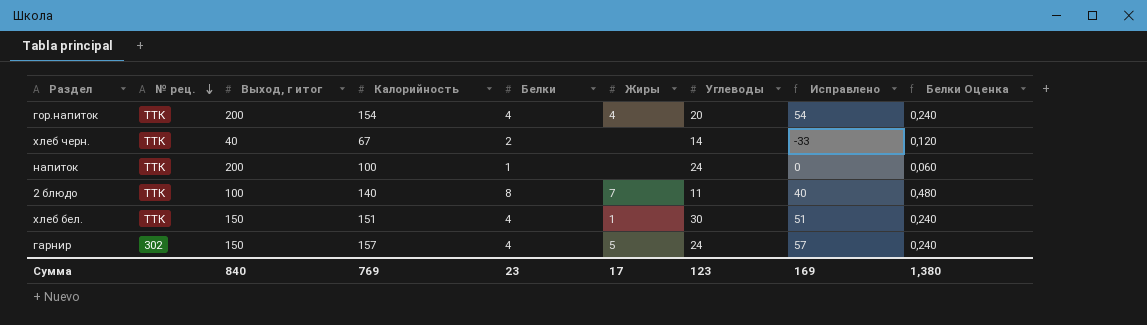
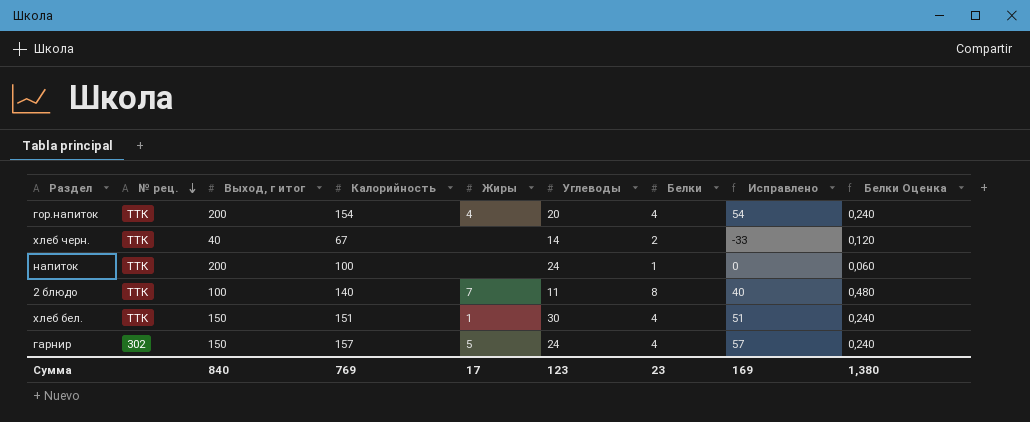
column Белки | position: 5 -> 7

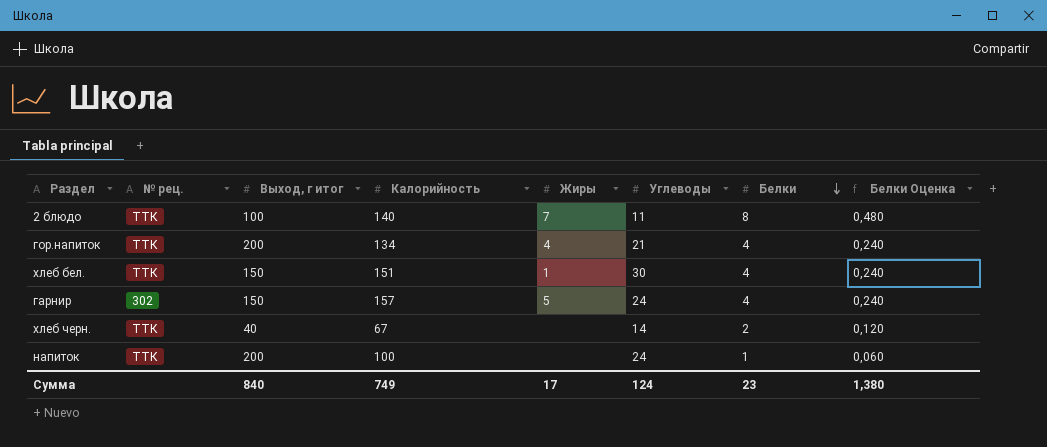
row order: № рец. descending -> Белки descending
column Исправлено | formula: [Калорийность] - 100 -> none
гор.напиток | Калорийность: 154 -> 134
гор.напиток | Углеводы: 20 -> 21
Сумма | Калорийность: 769 -> 749
Сумма | Углеводы: 123 -> 124

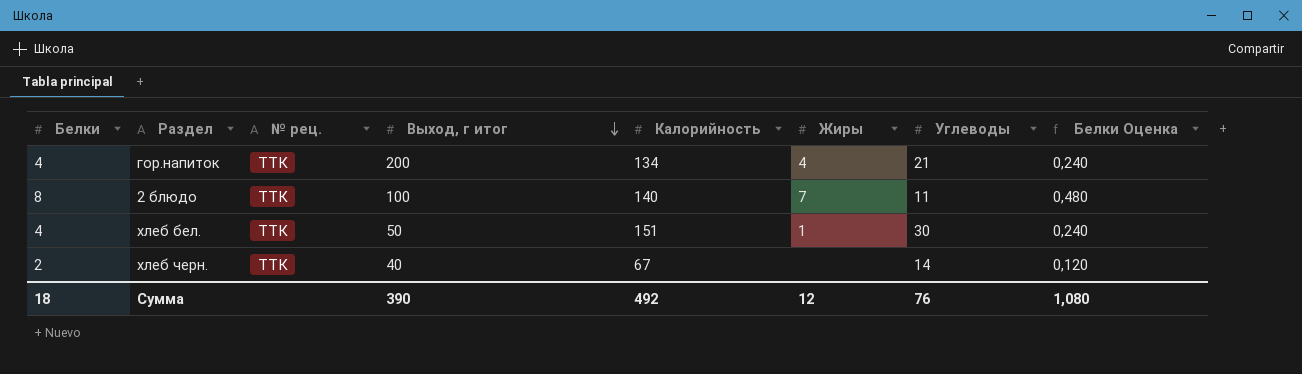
row order: Белки descending -> Выход, г итог descending
column Белки | position: 7 -> 1
row гарнир: 302 | 150 | 157 | 5 | 24 | 4 | 0,240 -> none
row напиток: ТТК | 200 | 100 | none | 24 | 1 | 0,060 -> none
хлеб бел. | Выход, г итог: 150 -> 50
Сумма | Белки: 23 -> 18
Сумма | Выход, г итог: 840 -> 390
Сумма | Калорийность: 749 -> 492
Сумма | Жиры: 17 -> 12
Сумма | Углеводы: 124 -> 76
Сумма | Белки Оценка: 1,380 -> 1,080

